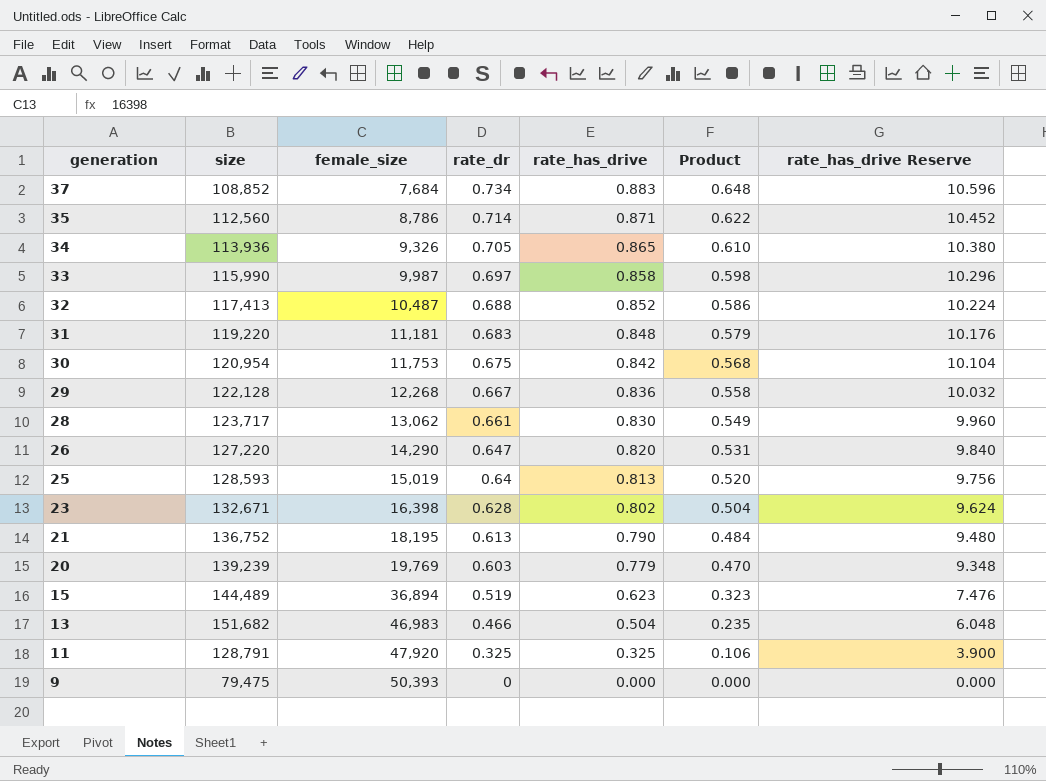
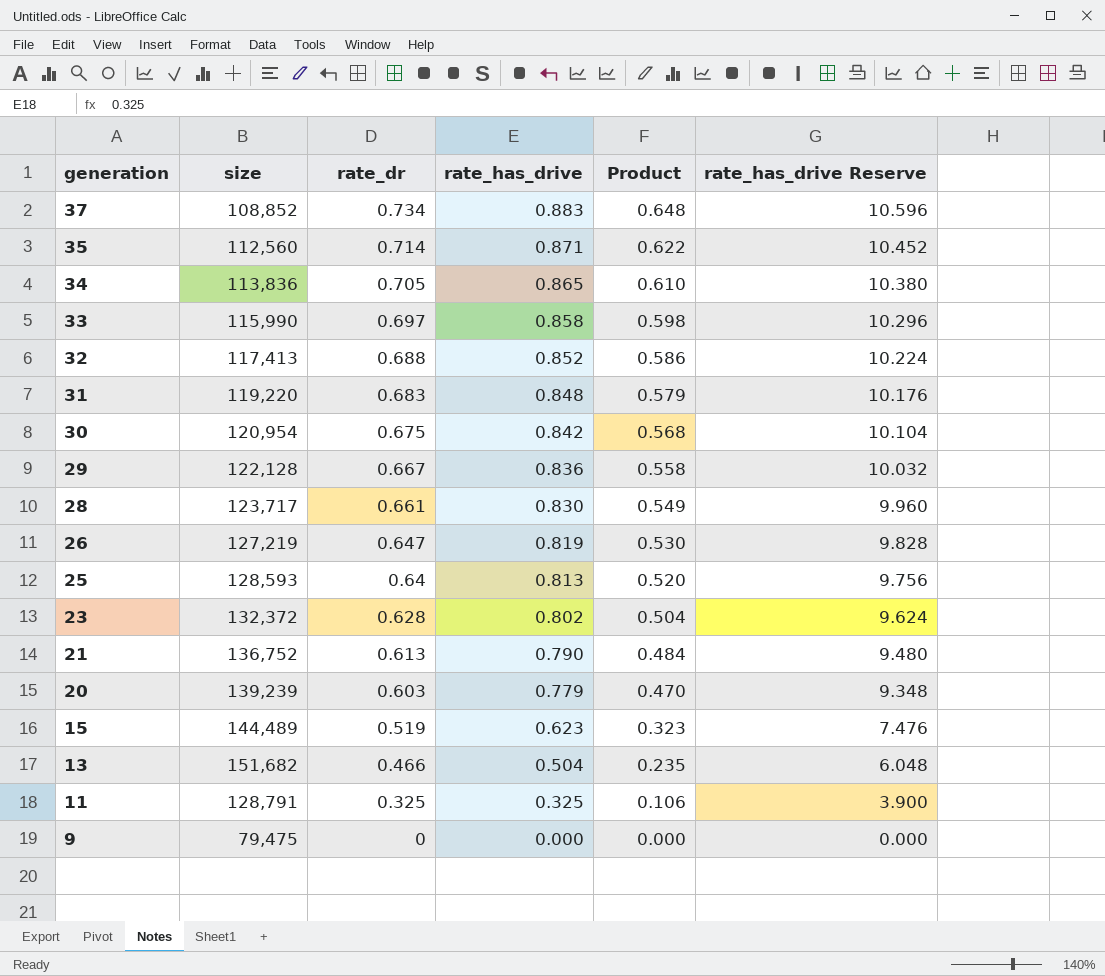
column female_size | position: 3 -> none
34 | size: 113,936 -> 113,836
26 | size: 127,220 -> 127,219
26 | rate_has_drive: 0.820 -> 0.819
26 | Product: 0.531 -> 0.530
26 | rate_has_drive Reserve: 9.840 -> 9.828
23 | size: 132,671 -> 132,372

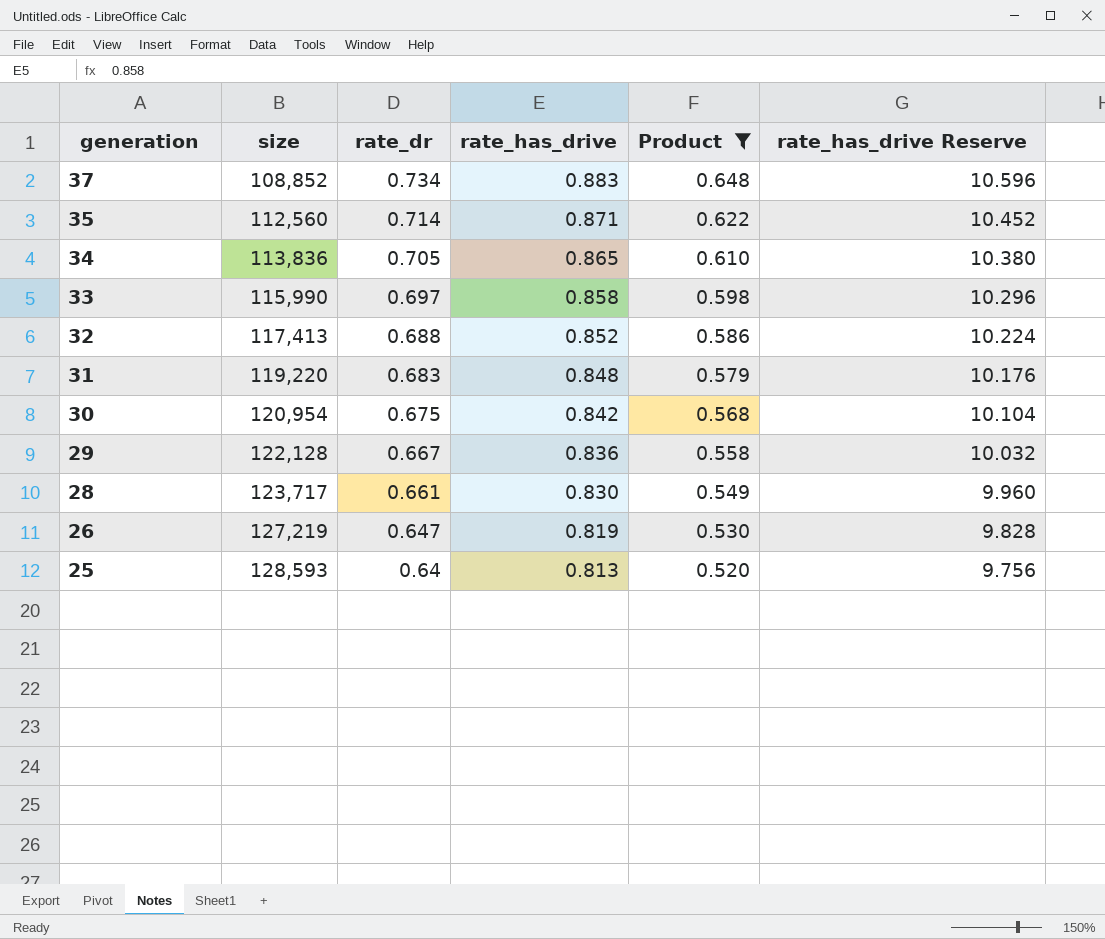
filter: none -> Product >= 0.520

